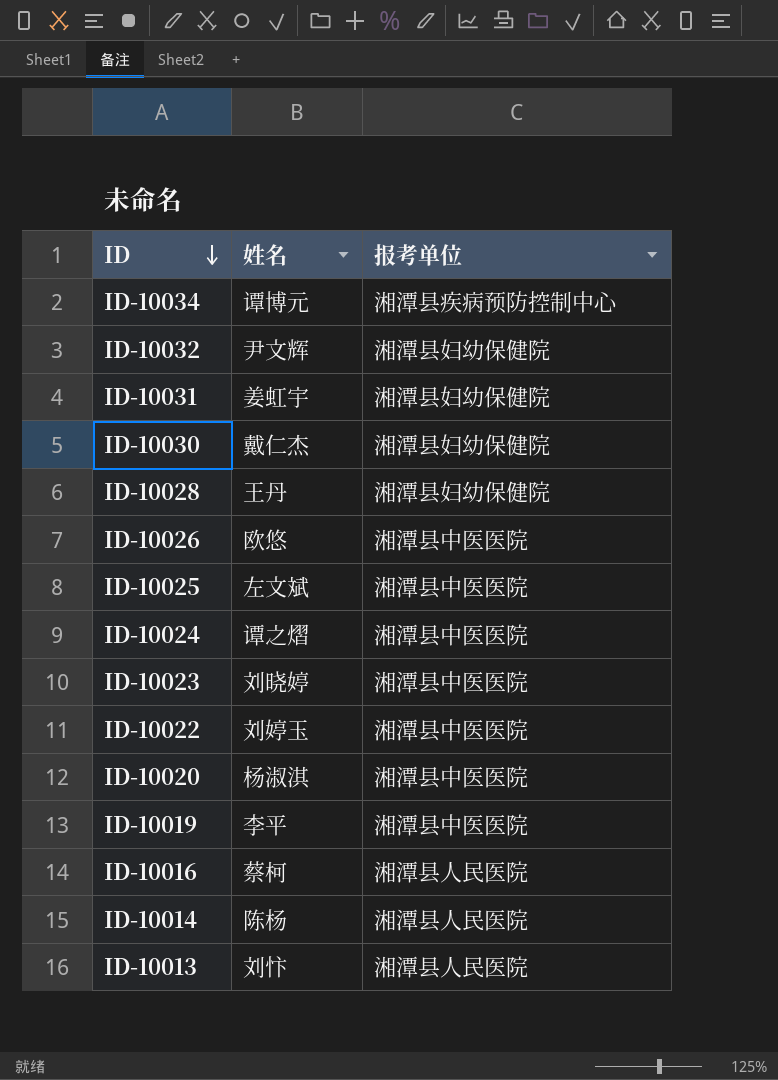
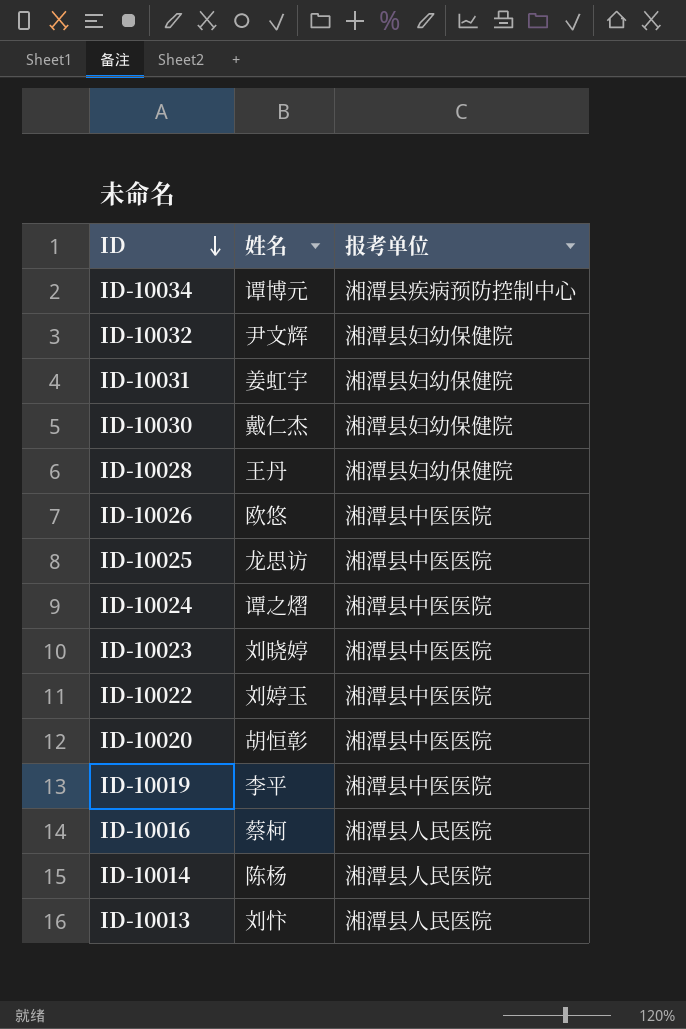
ID-10025 | 姓名: 左文斌 -> 龙思访
ID-10020 | 姓名: 杨淑淇 -> 胡恒彰

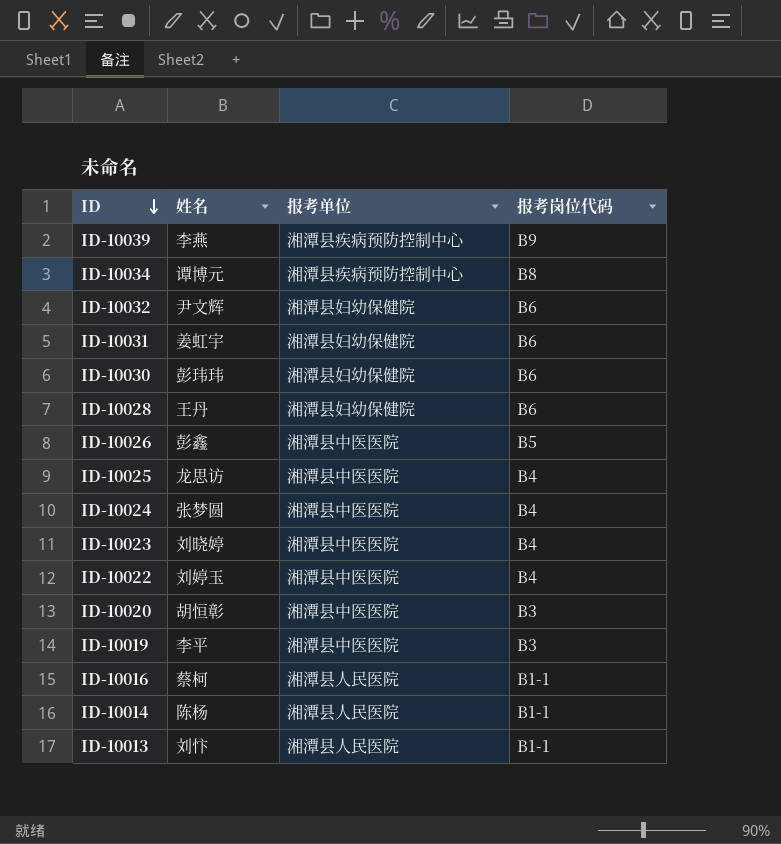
column 报考岗位代码 | position: none -> 4
row ID-10039: none -> 李燕 | 湘潭县疾病预防控制中心 | B9
ID-10030 | 姓名: 戴仁杰 -> 彭玮玮
ID-10026 | 姓名: 欧悠 -> 彭鑫
ID-10024 | 姓名: 谭之熠 -> 张梦圆

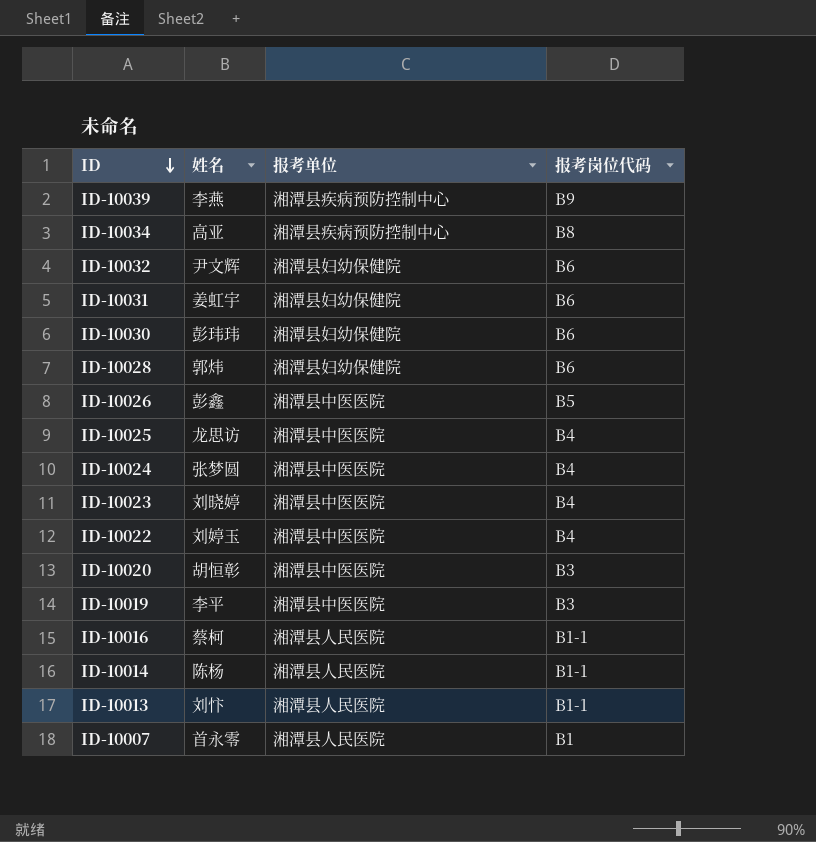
ID-10034 | 姓名: 谭博元 -> 高亚
ID-10028 | 姓名: 王丹 -> 郭炜
row ID-10007: none -> 首永零 | 湘潭县人民医院 | B1

